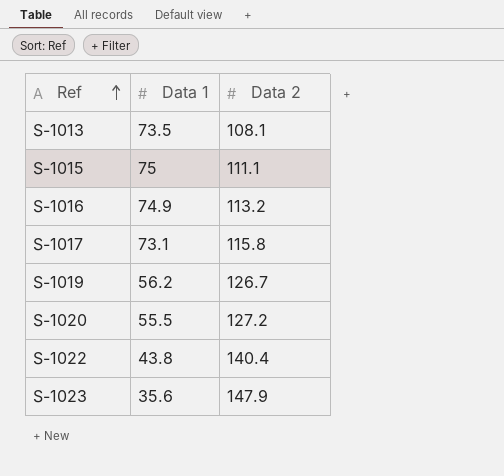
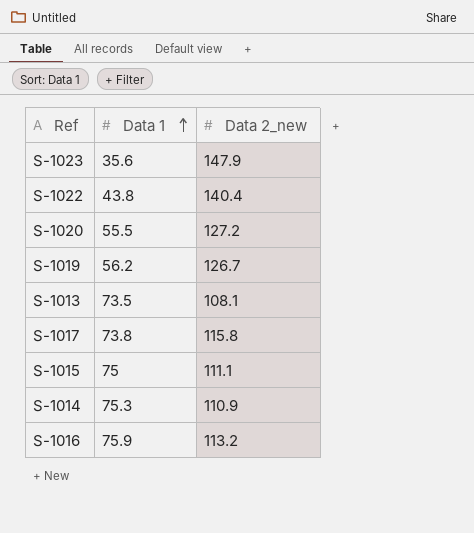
row order: Ref ascending -> Data 1 ascending
column name: Data 2 -> Data 2_new
S-1017 | Data 1: 73.1 -> 73.8
row S-1014: none -> 75.3 | 110.9
S-1016 | Data 1: 74.9 -> 75.9

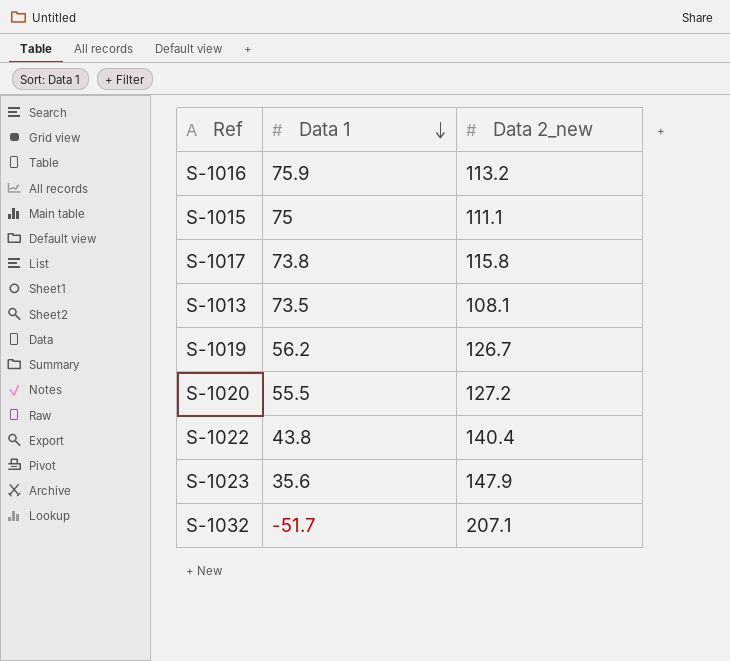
row order: Data 1 ascending -> Data 1 descending
row S-1014: 75.3 | 110.9 -> none
row S-1032: none -> -51.7 | 207.1

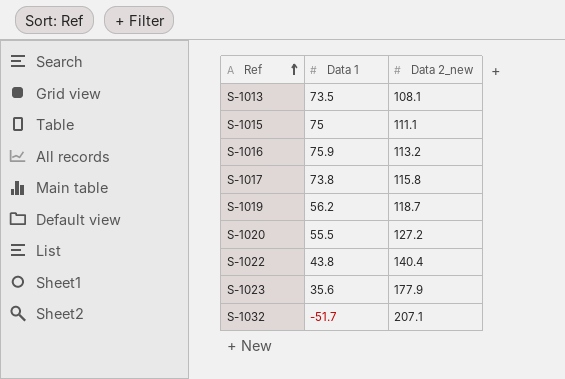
row order: Data 1 descending -> Ref ascending
S-1019 | Data 2_new: 126.7 -> 118.7
S-1023 | Data 2_new: 147.9 -> 177.9

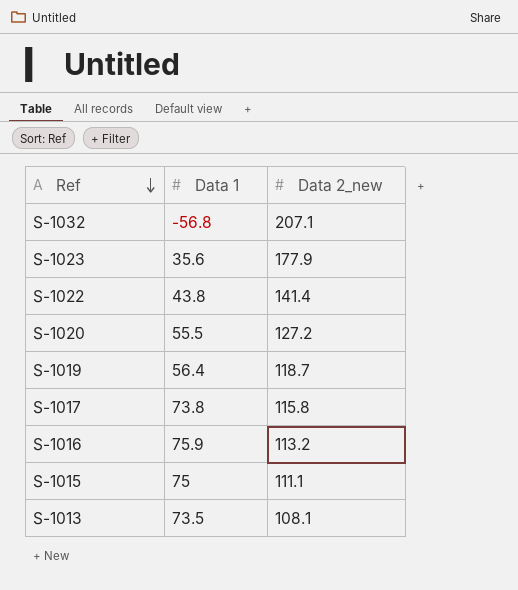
row order: Ref ascending -> Ref descending
S-1032 | Data 1: -51.7 -> -56.8
S-1022 | Data 2_new: 140.4 -> 141.4
S-1019 | Data 1: 56.2 -> 56.4

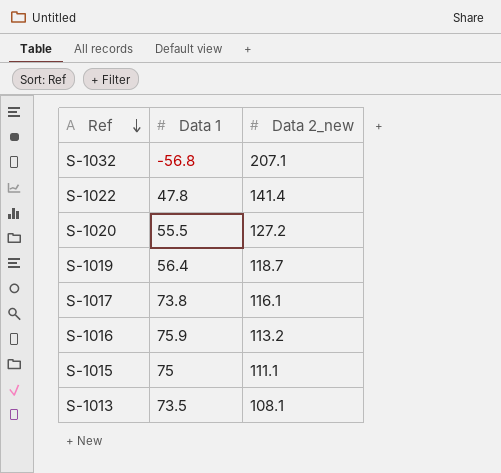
row S-1023: 35.6 | 177.9 -> none
S-1022 | Data 1: 43.8 -> 47.8
S-1017 | Data 2_new: 115.8 -> 116.1

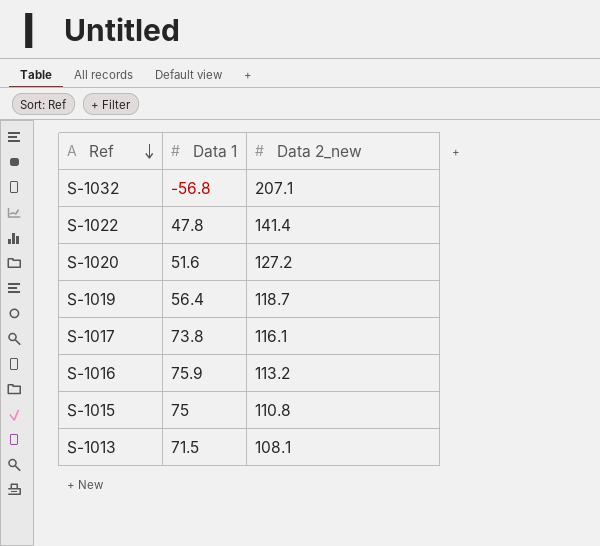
S-1020 | Data 1: 55.5 -> 51.6
S-1015 | Data 2_new: 111.1 -> 110.8
S-1013 | Data 1: 73.5 -> 71.5

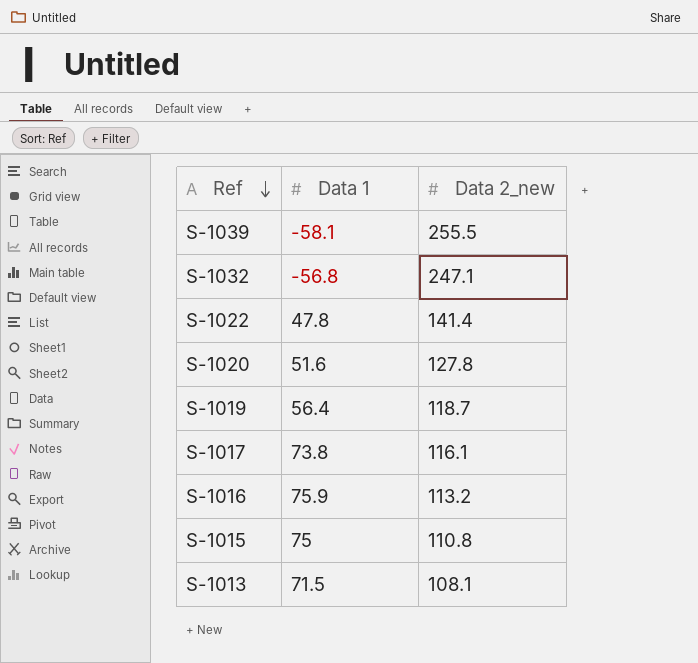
row S-1039: none -> -58.1 | 255.5
S-1032 | Data 2_new: 207.1 -> 247.1
S-1020 | Data 2_new: 127.2 -> 127.8

